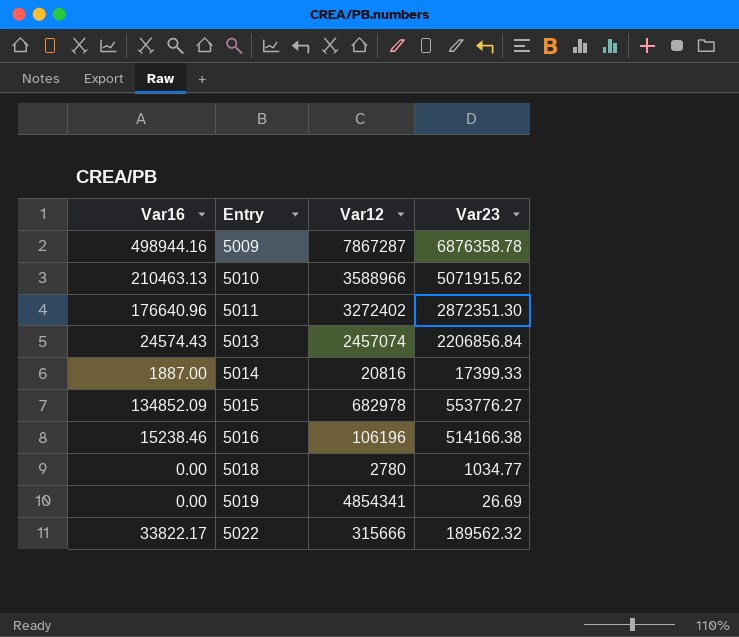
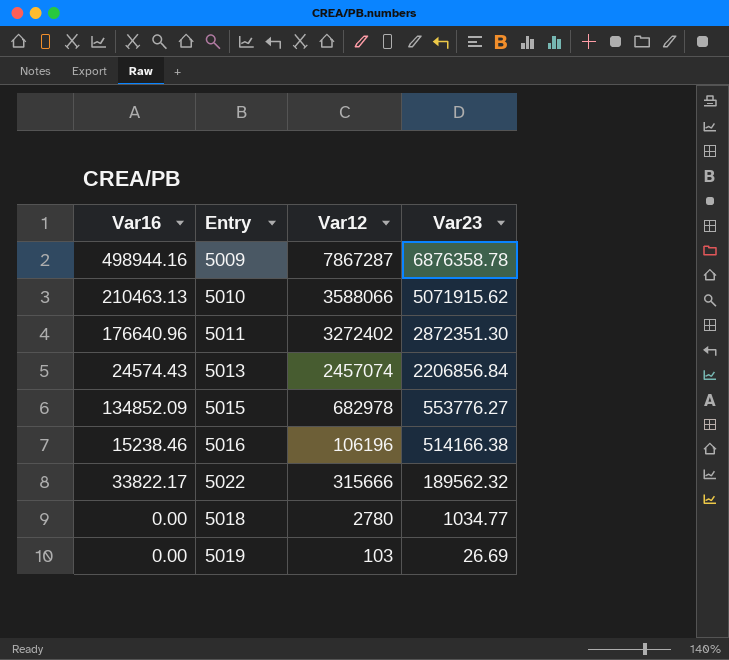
row order: Entry ascending -> Var23 descending
row 5014: 1887.00 | 20816 | 17399.33 -> none
5010 | Var12: 3588966 -> 3588066
5019 | Var12: 4854341 -> 103

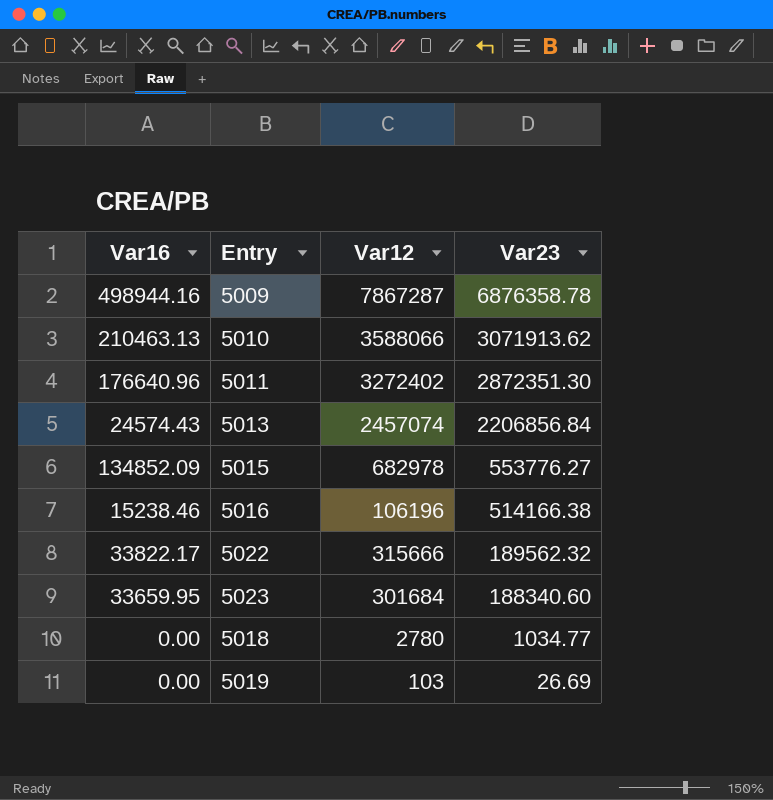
5010 | Var23: 5071915.62 -> 3071913.62
row 5023: none -> 33659.95 | 301684 | 188340.60

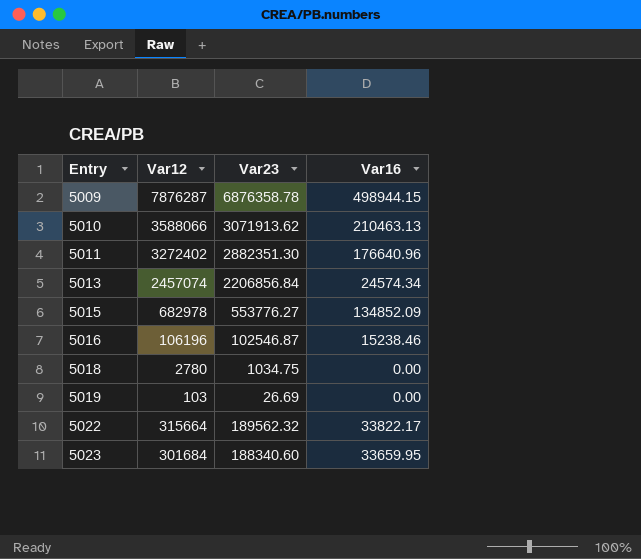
row order: Var23 descending -> Entry ascending
column Var16 | position: 1 -> 4
5009 | Var12: 7867287 -> 7876287
5009 | Var16: 498944.16 -> 498944.15
5011 | Var23: 2872351.30 -> 2882351.30
5013 | Var16: 24574.43 -> 24574.34
5016 | Var23: 514166.38 -> 102546.87
5018 | Var23: 1034.77 -> 1034.75
5022 | Var12: 315666 -> 315664

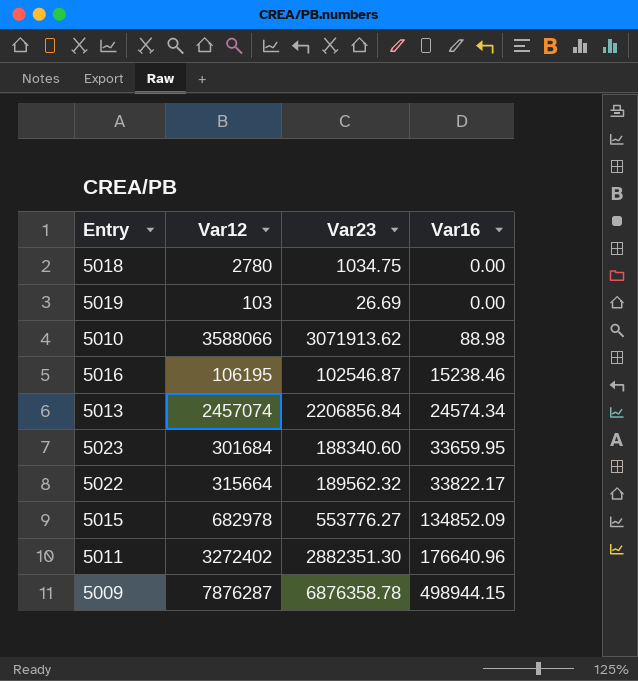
row order: Entry ascending -> Var16 ascending
5010 | Var16: 210463.13 -> 88.98
5016 | Var12: 106196 -> 106195

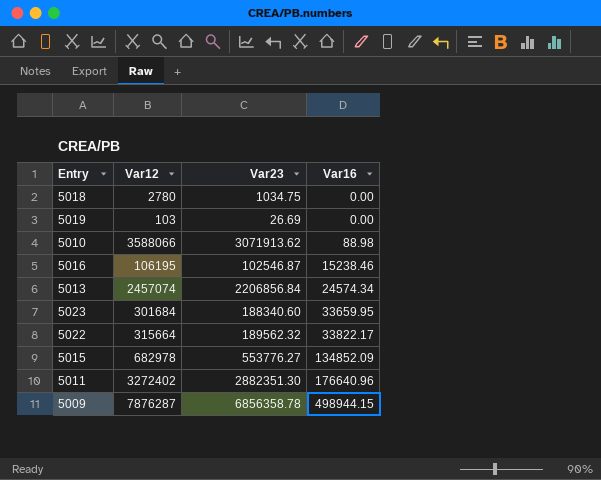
5009 | Var23: 6876358.78 -> 6856358.78

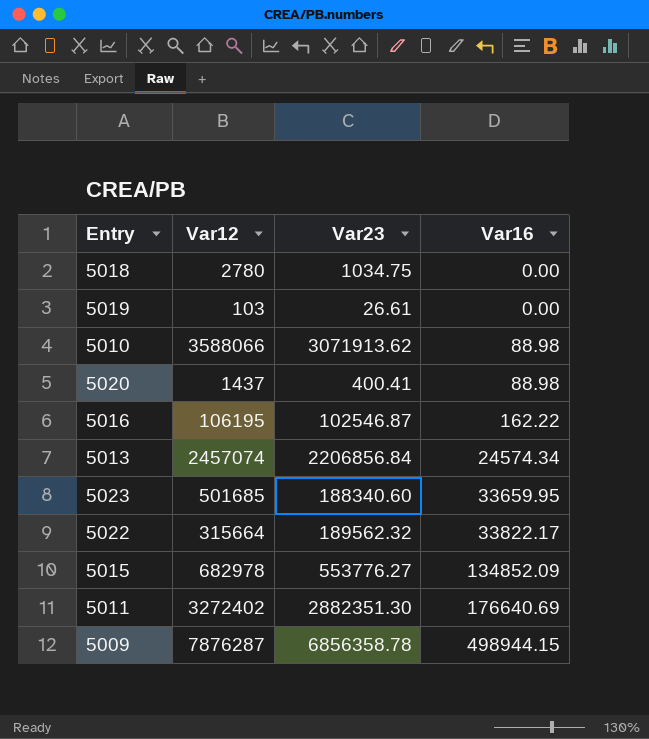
5019 | Var23: 26.69 -> 26.61
row 5020: none -> 1437 | 400.41 | 88.98
5016 | Var16: 15238.46 -> 162.22
5023 | Var12: 301684 -> 501685
5011 | Var16: 176640.96 -> 176640.69

